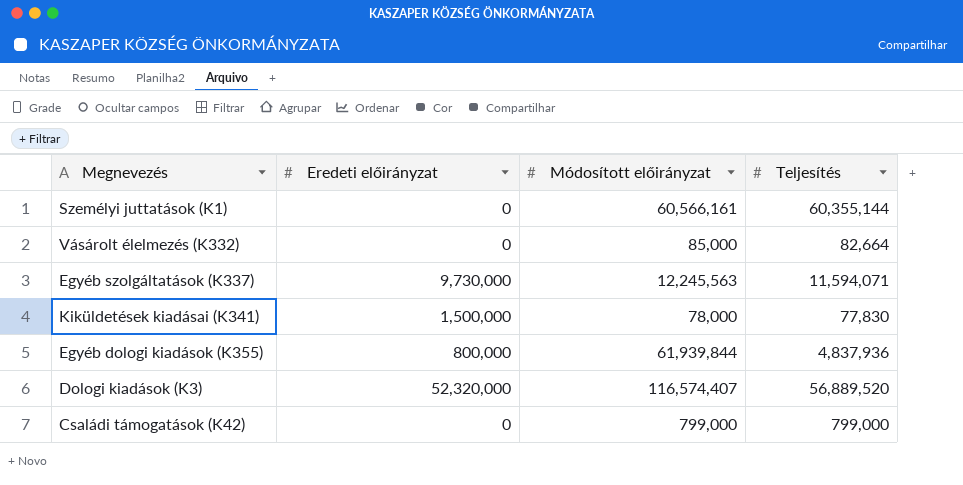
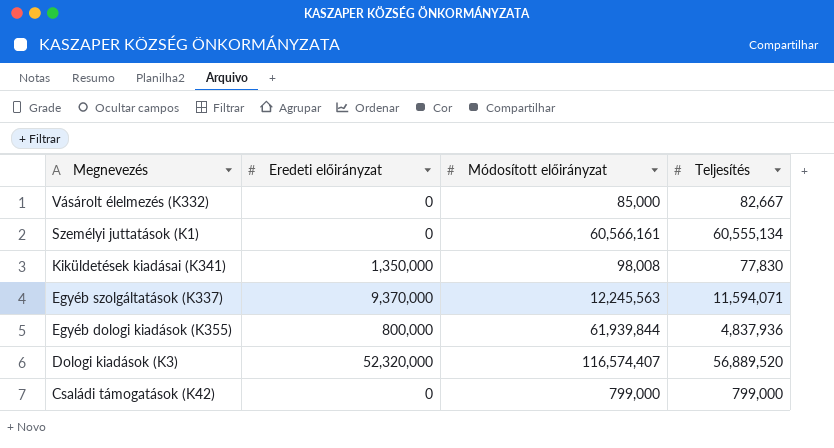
row order: none -> Megnevezés descending
Vásárolt élelmezés (K332) | Teljesítés: 82,664 -> 82,667
Személyi juttatások (K1) | Teljesítés: 60,355,144 -> 60,555,134
Kiküldetések kiadásai (K341) | Eredeti előirányzat: 1,500,000 -> 1,350,000
Kiküldetések kiadásai (K341) | Módosított előirányzat: 78,000 -> 98,008
Egyéb szolgáltatások (K337) | Eredeti előirányzat: 9,730,000 -> 9,370,000

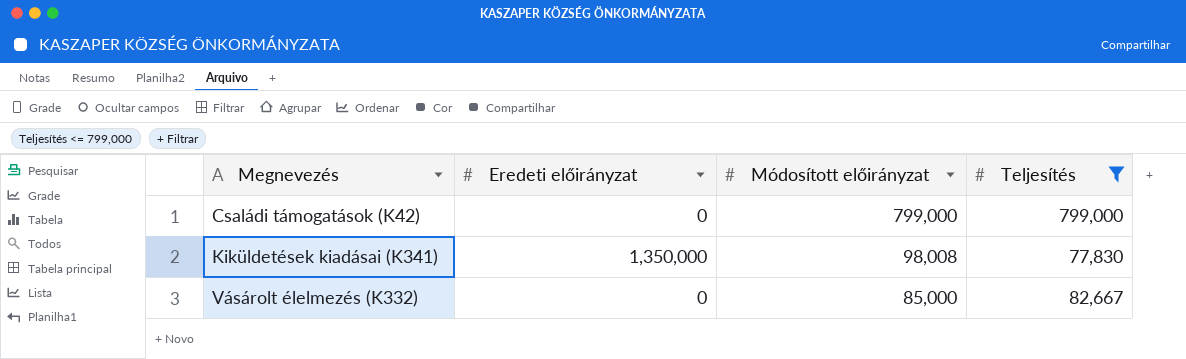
filter: none -> Teljesítés <= 799,000
row order: Megnevezés descending -> Megnevezés ascending

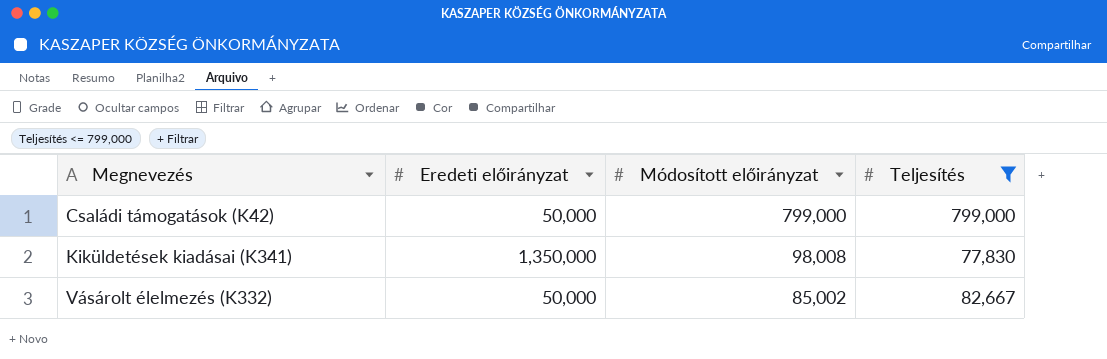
Családi támogatások (K42) | Eredeti előirányzat: 0 -> 50,000
Vásárolt élelmezés (K332) | Eredeti előirányzat: 0 -> 50,000
Vásárolt élelmezés (K332) | Módosított előirányzat: 85,000 -> 85,002

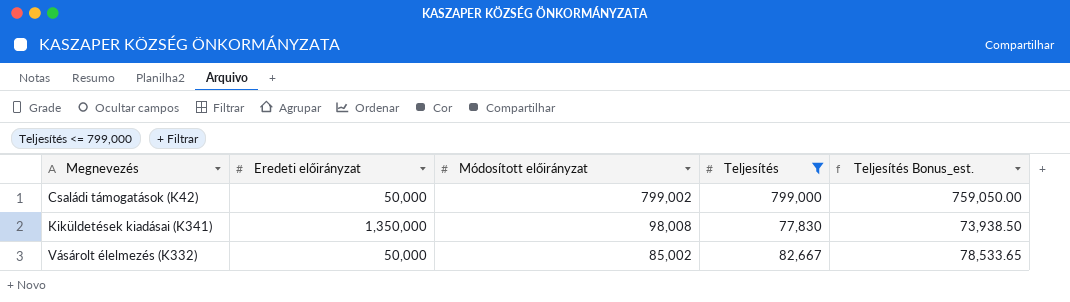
column Teljesítés Bonus_est. | formula: none -> [Teljesítés] * 0.95
Családi támogatások (K42) | Módosított előirányzat: 799,000 -> 799,002

